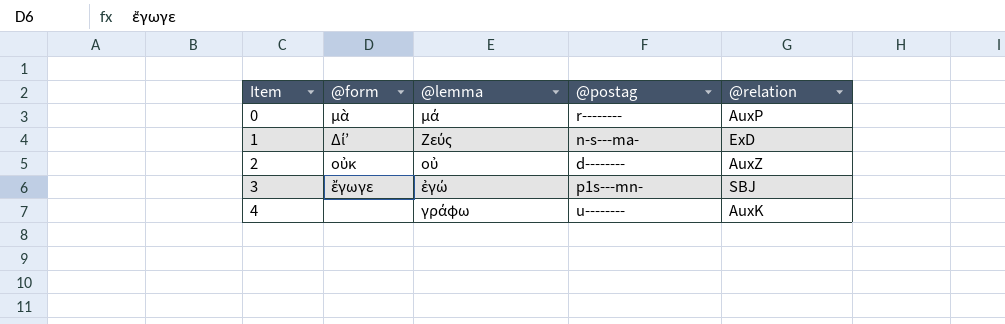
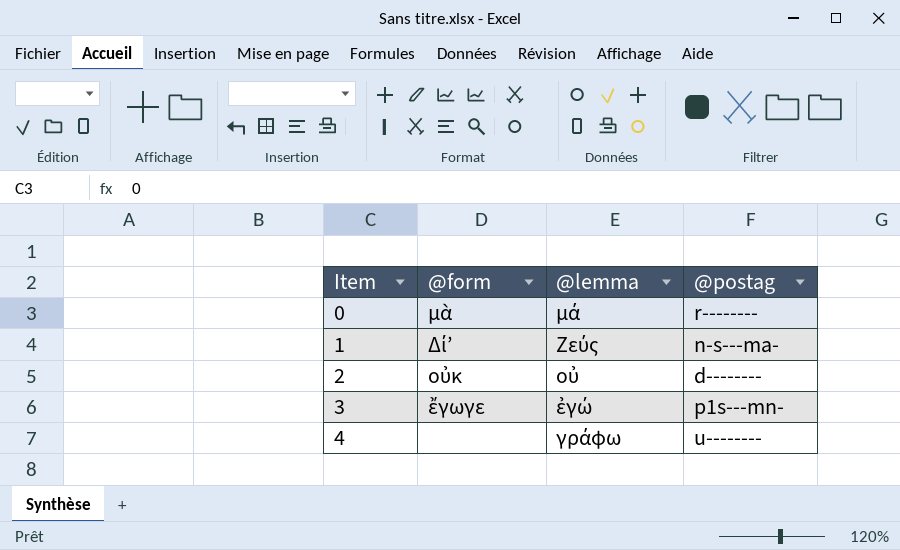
column @relation | position: 5 -> none

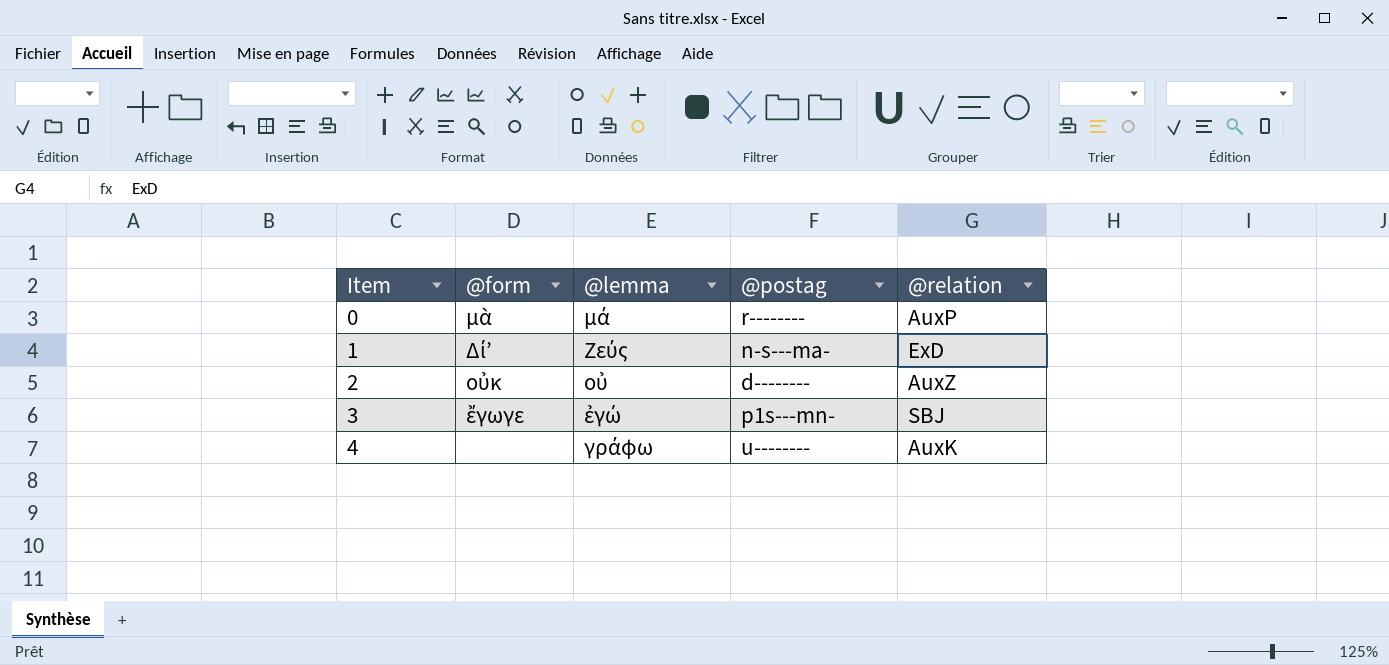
column @relation | position: none -> 5

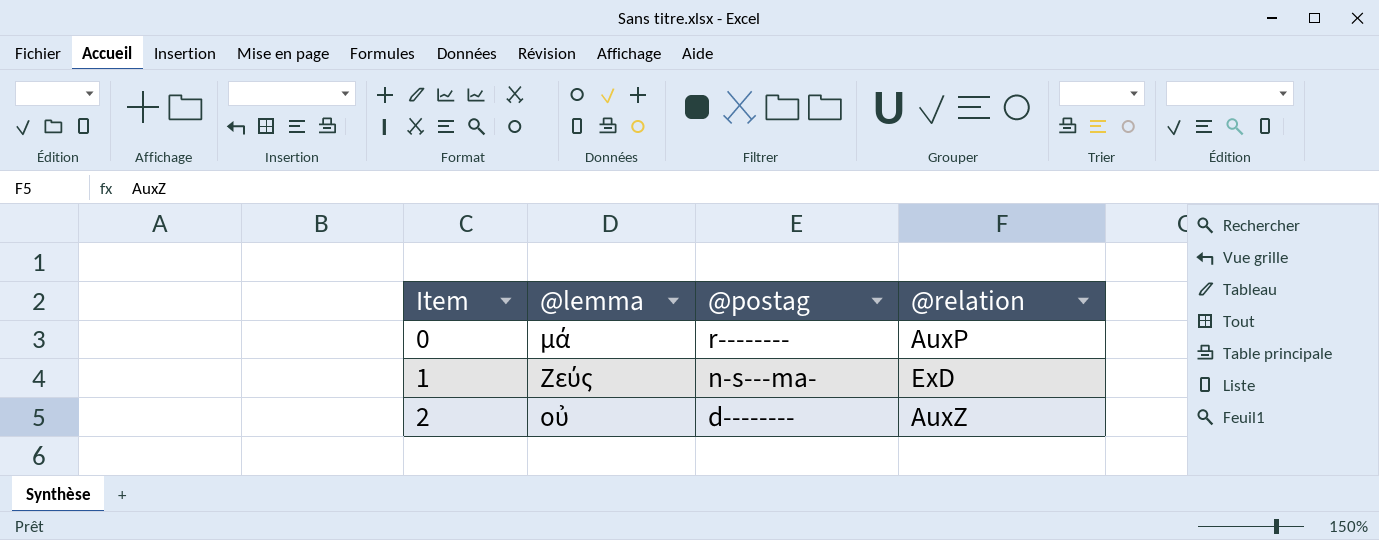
column @form | position: 2 -> none
row 3: ἔγωγε | ἐγώ | p1s---mn- | SBJ -> none
row 4: none | γράφω | u-------- | AuxK -> none

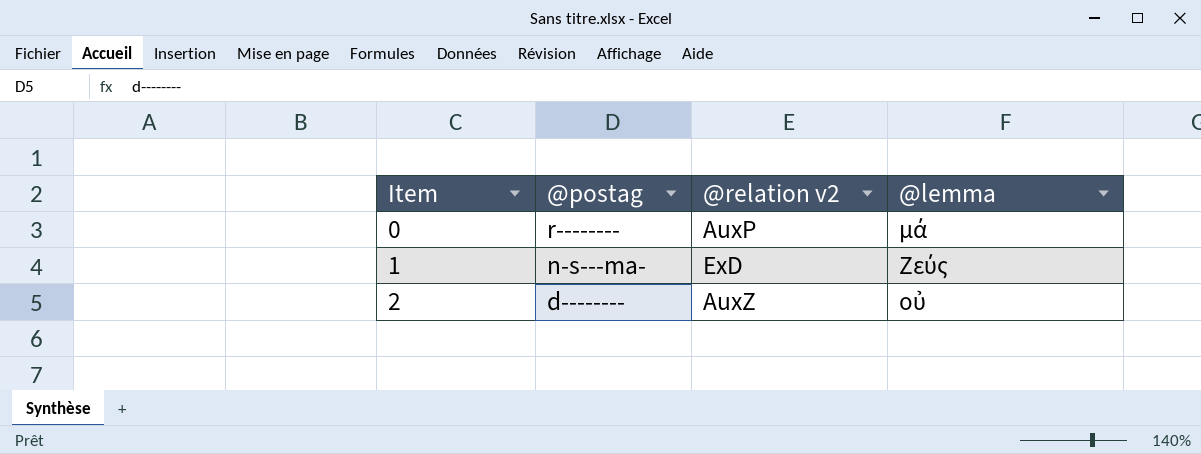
column name: @relation -> @relation v2
column @lemma | position: 2 -> 4

